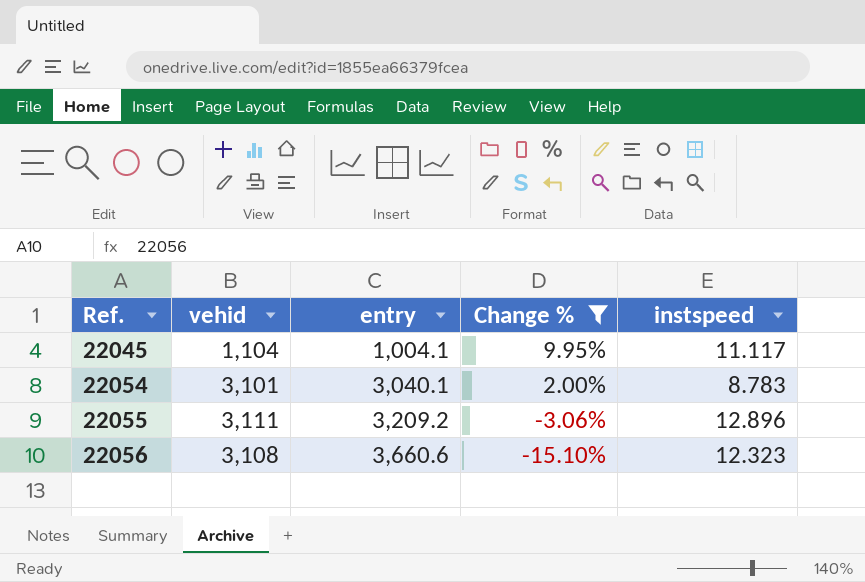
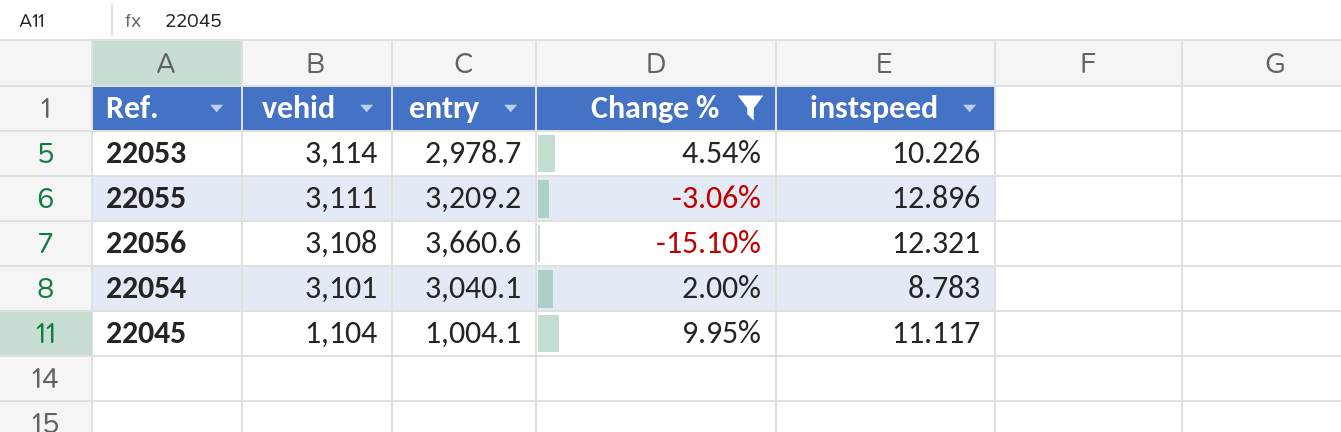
row order: Ref. ascending -> vehid descending
row 22053: none -> 3,114 | 2,978.7 | 4.54% | 10.226
22056 | instspeed: 12.323 -> 12.321

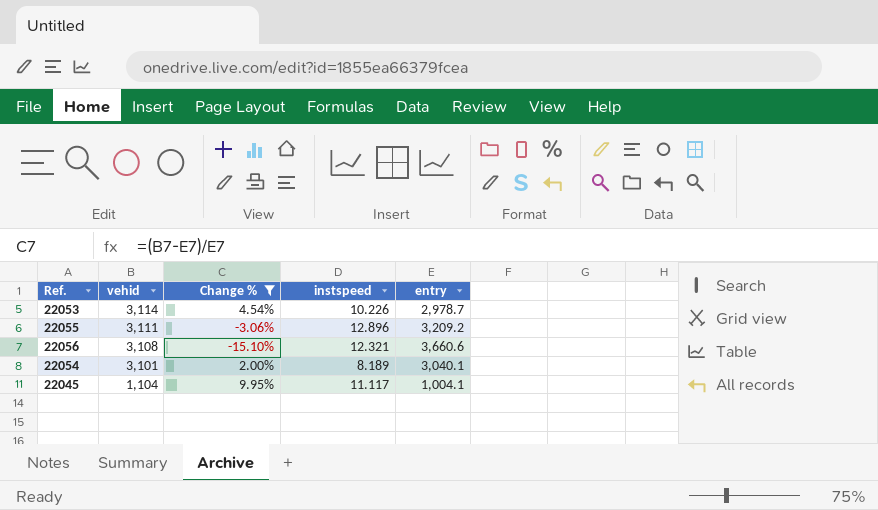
column entry | position: 3 -> 5
22054 | instspeed: 8.783 -> 8.189

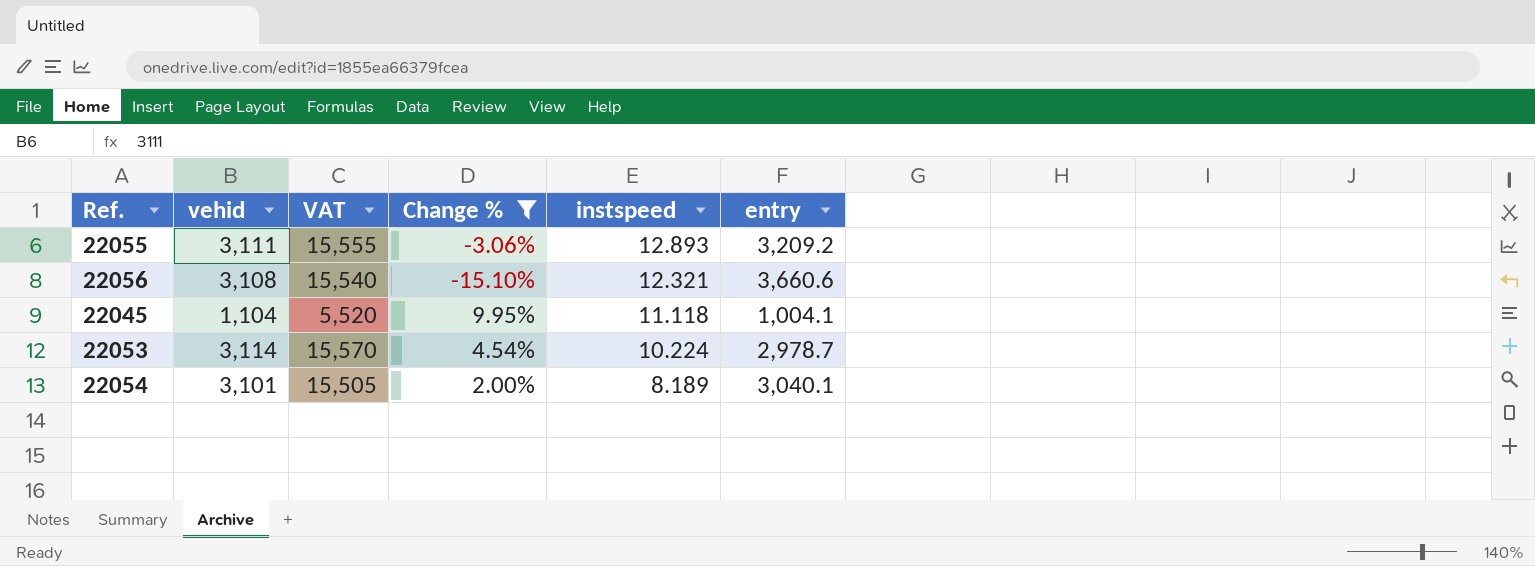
row order: vehid descending -> instspeed descending
column VAT | formula: none -> [vehid] * 5
22055 | instspeed: 12.896 -> 12.893
22045 | instspeed: 11.117 -> 11.118
22053 | instspeed: 10.226 -> 10.224

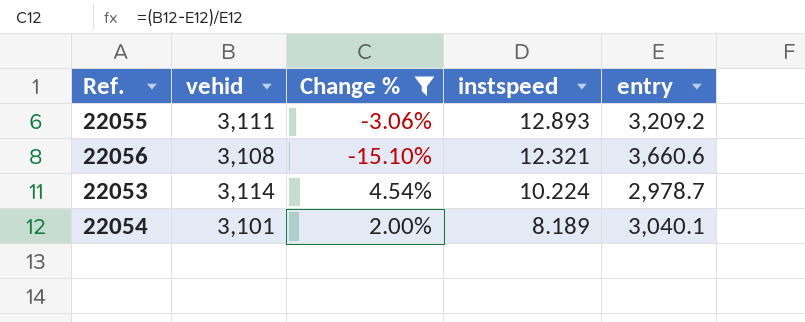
column VAT | formula: [vehid] * 5 -> none
row 22045: 1,104 | 5,520 | 9.95% | 11.118 | 1,004.1 -> none

